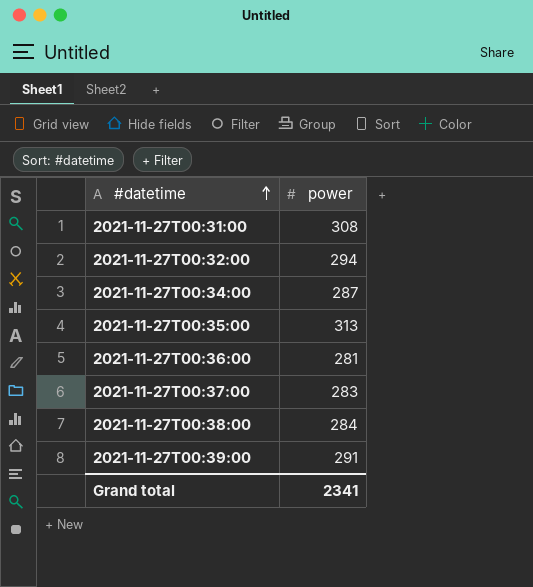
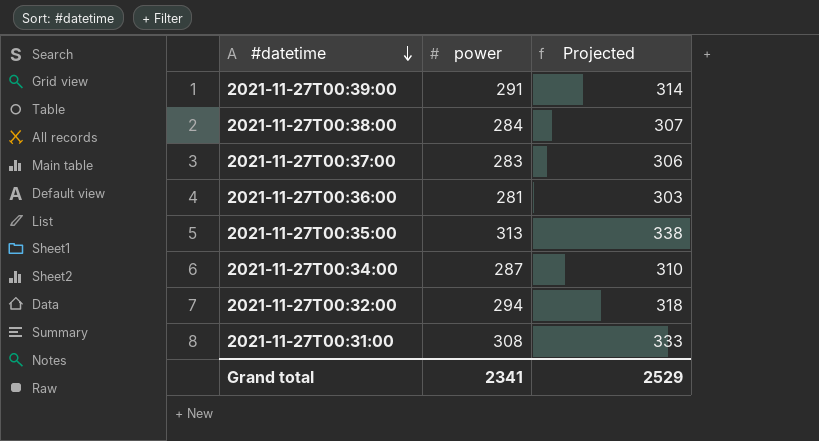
row order: #datetime ascending -> #datetime descending
column Projected | formula: none -> [power] * 1.08

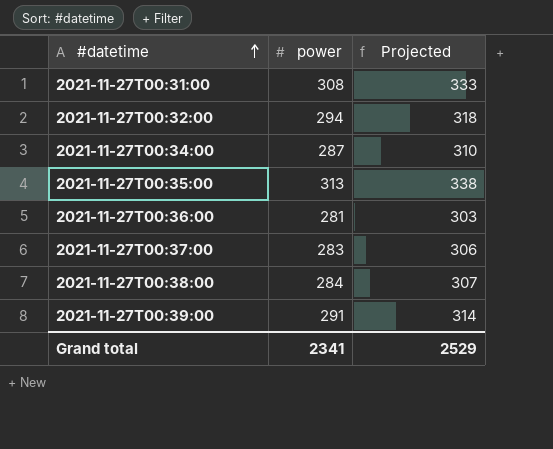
row order: #datetime descending -> #datetime ascending

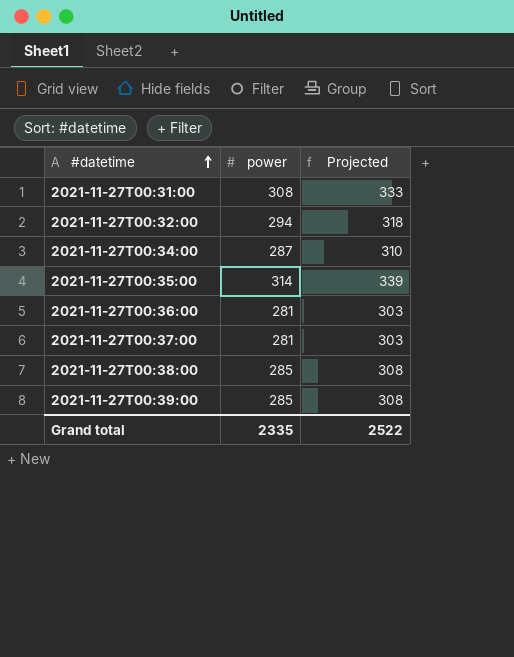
2021-11-27T00:35:00 | power: 313 -> 314
2021-11-27T00:35:00 | Projected: 338 -> 339
2021-11-27T00:37:00 | power: 283 -> 281
2021-11-27T00:37:00 | Projected: 306 -> 303
2021-11-27T00:38:00 | power: 284 -> 285
2021-11-27T00:38:00 | Projected: 307 -> 308
2021-11-27T00:39:00 | power: 291 -> 285
2021-11-27T00:39:00 | Projected: 314 -> 308
Grand total | power: 2341 -> 2335
Grand total | Projected: 2529 -> 2522

